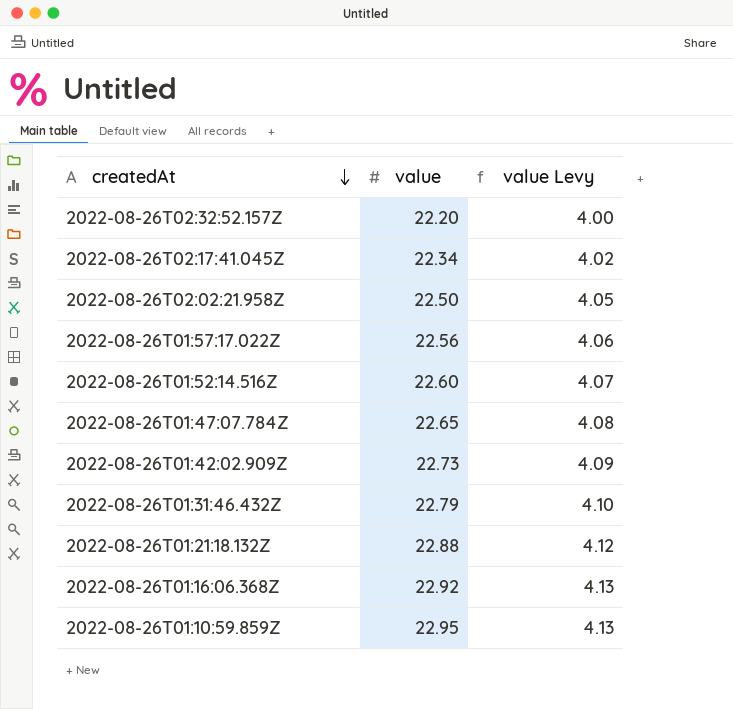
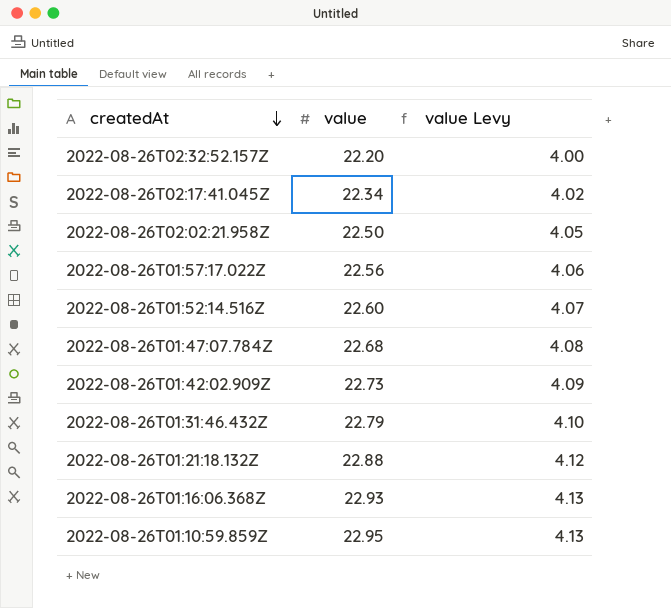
2022-08-26T01:47:07.784Z | value: 22.65 -> 22.68
2022-08-26T01:16:06.368Z | value: 22.92 -> 22.93

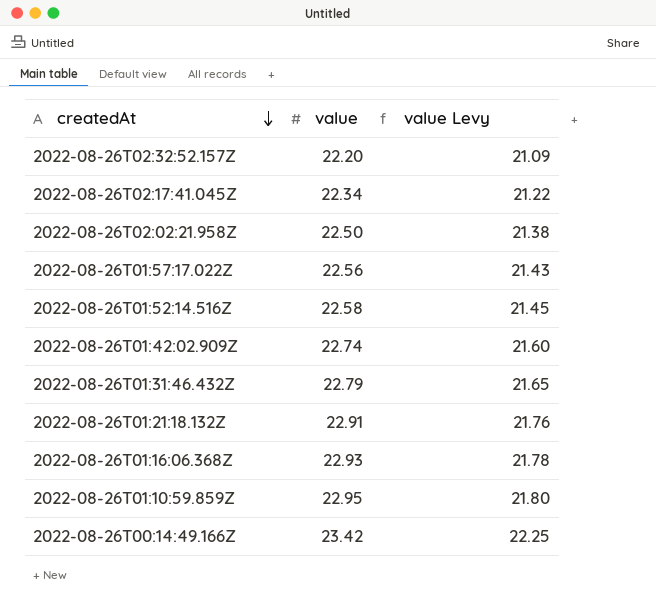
column value Levy | formula: [value] * 0.18 -> [value] * 0.95
row 2022-08-26T01:47:07.784Z: 22.68 | 4.08 -> none
2022-08-26T01:52:14.516Z | value: 22.60 -> 22.58
2022-08-26T01:42:02.909Z | value: 22.73 -> 22.74
2022-08-26T01:21:18.132Z | value: 22.88 -> 22.91
row 2022-08-26T00:14:49.166Z: none -> 23.42 | 22.25

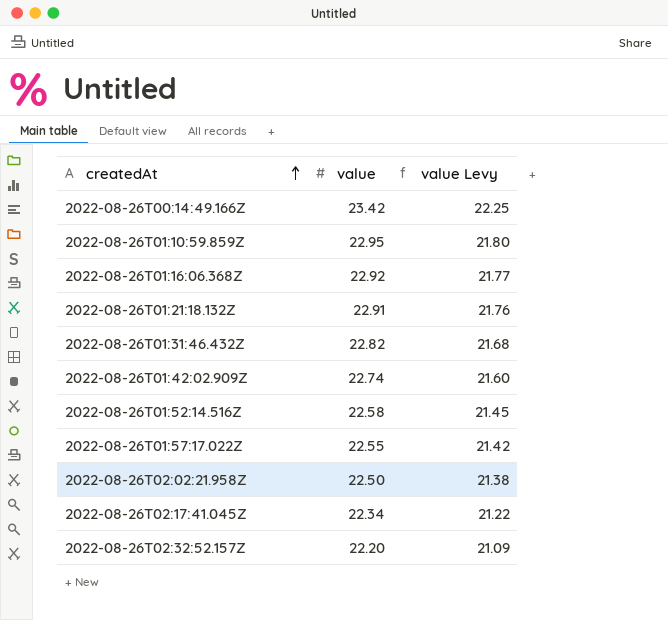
row order: createdAt descending -> createdAt ascending
2022-08-26T01:16:06.368Z | value: 22.93 -> 22.92
2022-08-26T01:16:06.368Z | value Levy: 21.78 -> 21.77
2022-08-26T01:31:46.432Z | value: 22.79 -> 22.82
2022-08-26T01:31:46.432Z | value Levy: 21.65 -> 21.68
2022-08-26T01:57:17.022Z | value: 22.56 -> 22.55
2022-08-26T01:57:17.022Z | value Levy: 21.43 -> 21.42

